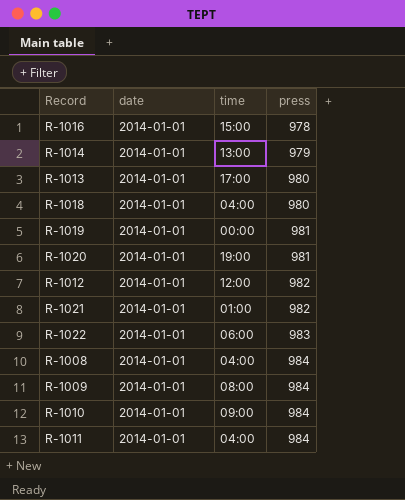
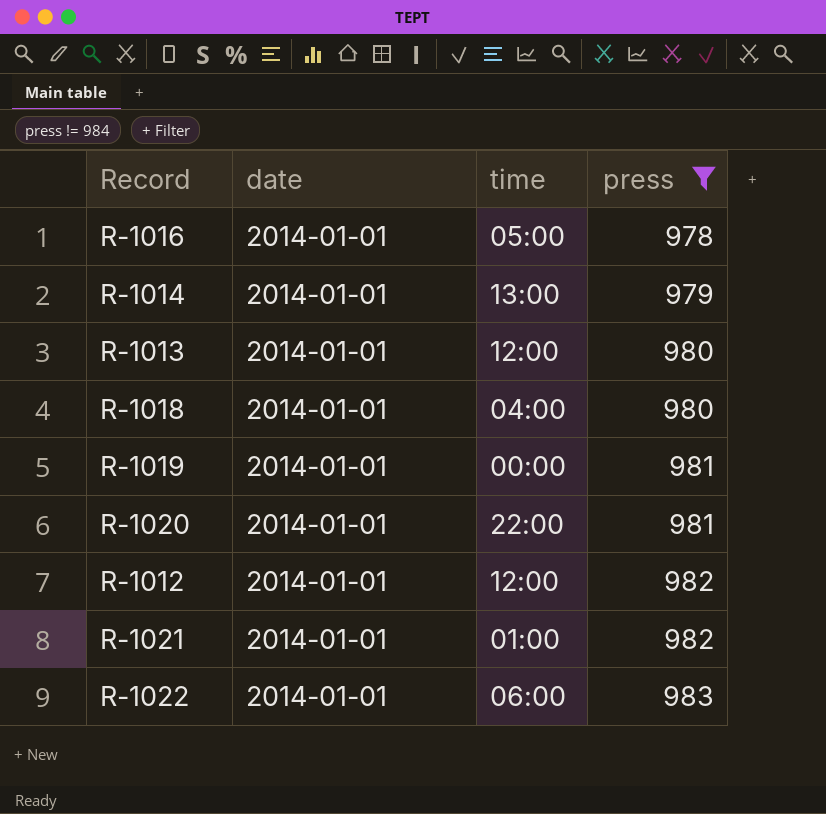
filter: none -> press != 984
R-1016 | time: 15:00 -> 05:00
R-1013 | time: 17:00 -> 12:00
R-1020 | time: 19:00 -> 22:00

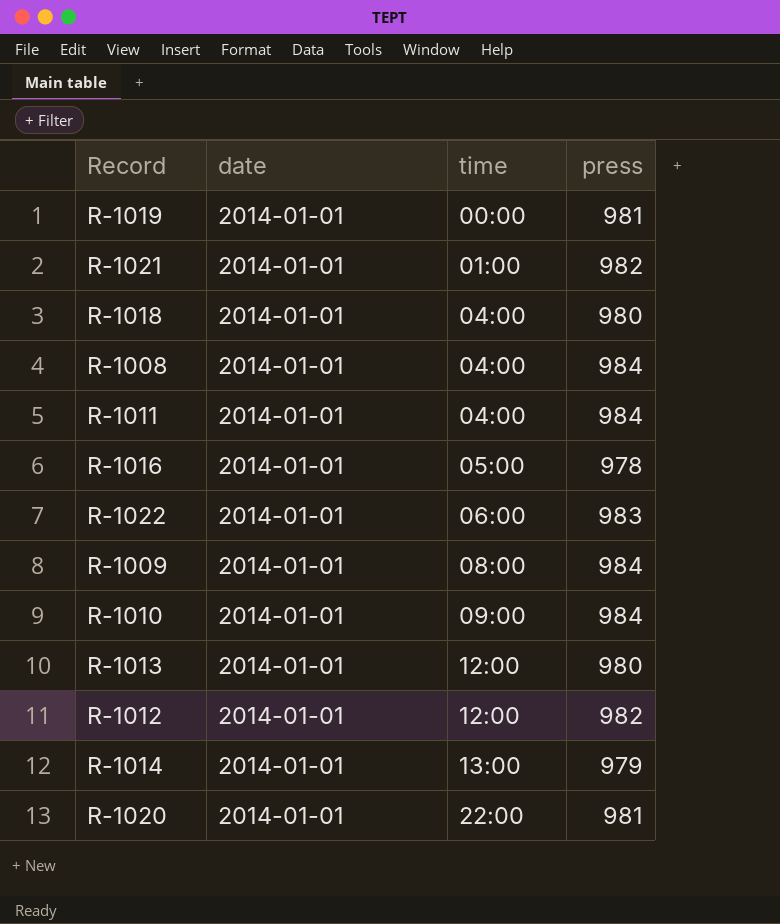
filter: press != 984 -> none
row order: press ascending -> time ascending

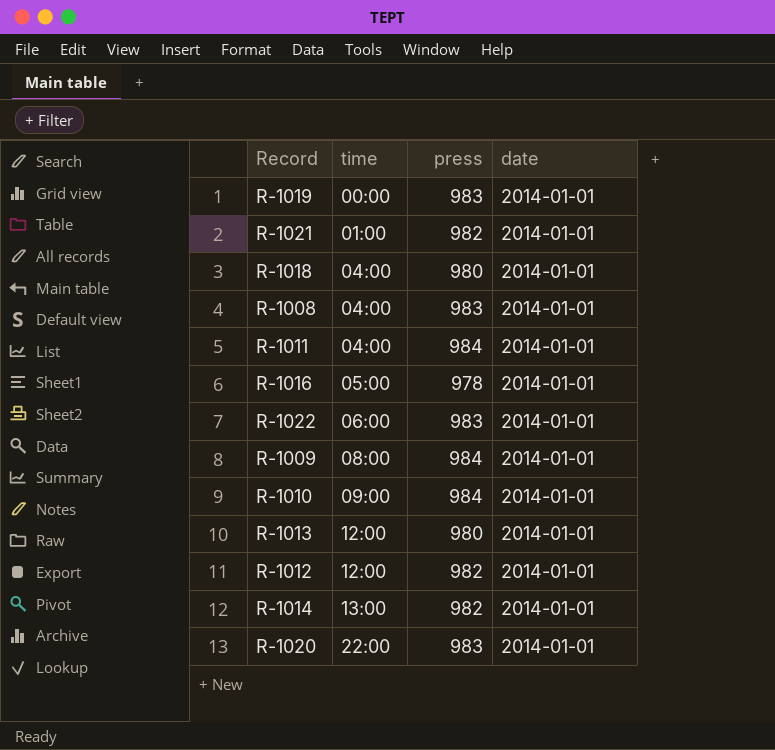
column date | position: 2 -> 4
R-1019 | press: 981 -> 983
R-1008 | press: 984 -> 983
R-1014 | press: 979 -> 982
R-1020 | press: 981 -> 983

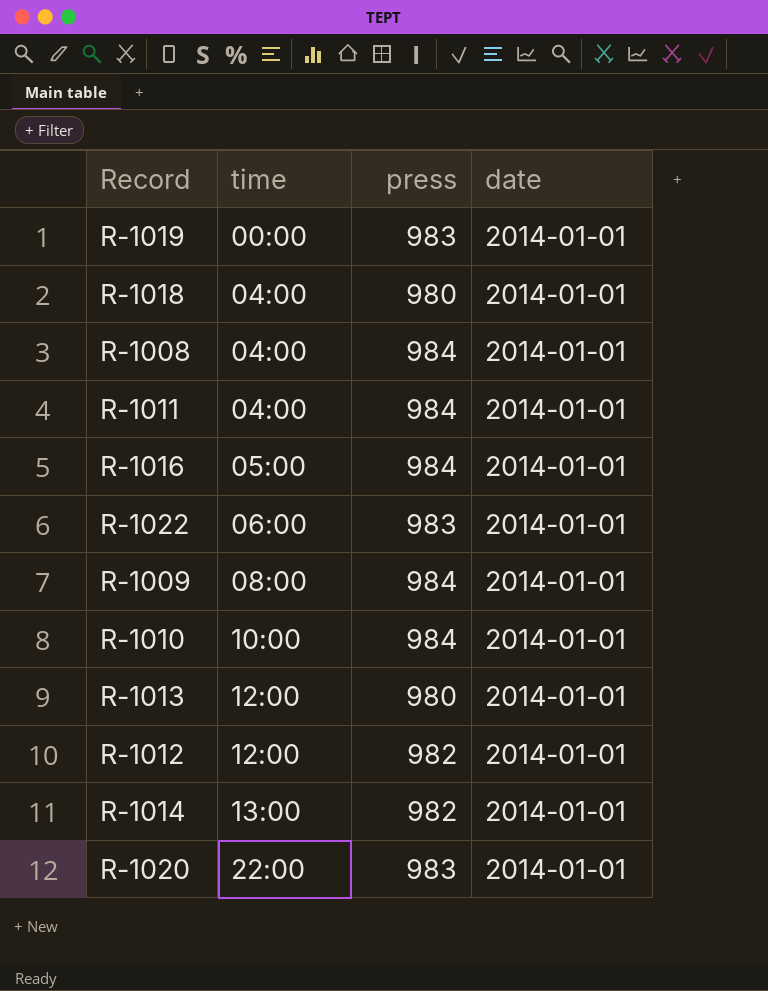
row R-1021: 01:00 | 982 | 2014-01-01 -> none
R-1008 | press: 983 -> 984
R-1016 | press: 978 -> 984
R-1010 | time: 09:00 -> 10:00

